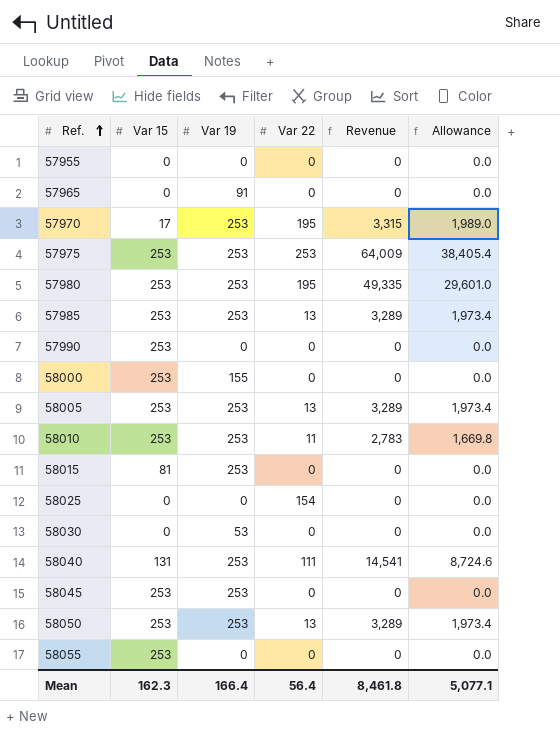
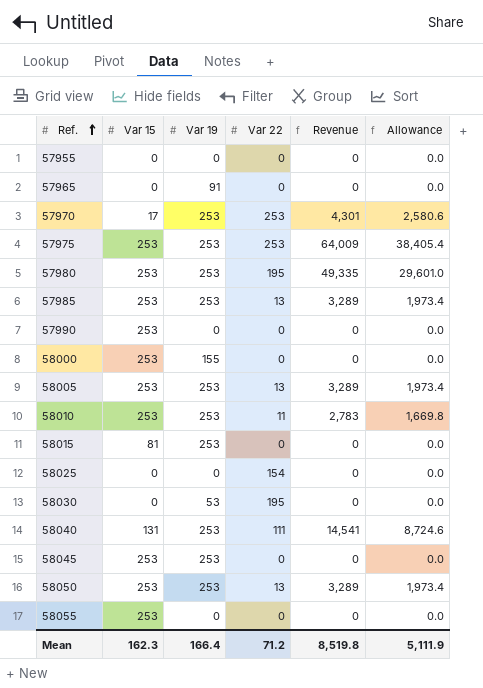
57970 | Var 22: 195 -> 253
57970 | Revenue: 3,315 -> 4,301
57970 | Allowance: 1,989.0 -> 2,580.6
58030 | Var 22: 0 -> 195
Mean | Var 22: 56.4 -> 71.2
Mean | Revenue: 8,461.8 -> 8,519.8
Mean | Allowance: 5,077.1 -> 5,111.9

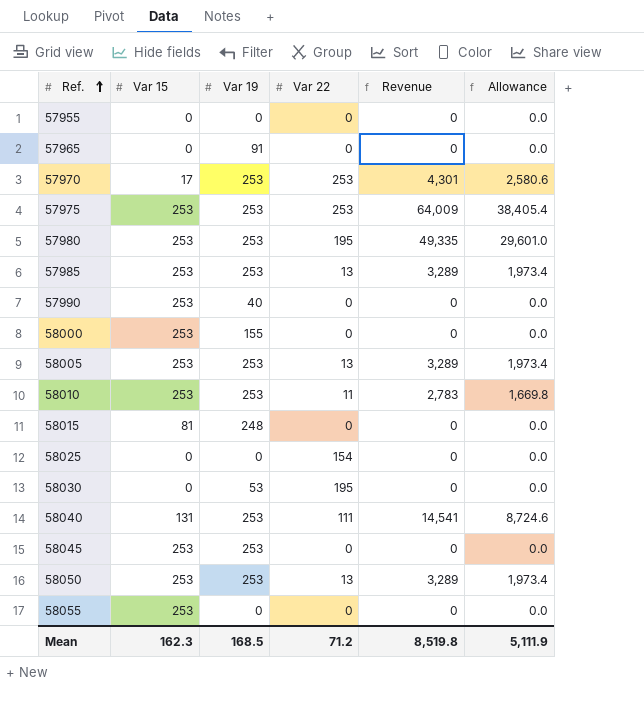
57990 | Var 19: 0 -> 40
58015 | Var 19: 253 -> 248
Mean | Var 19: 166.4 -> 168.5

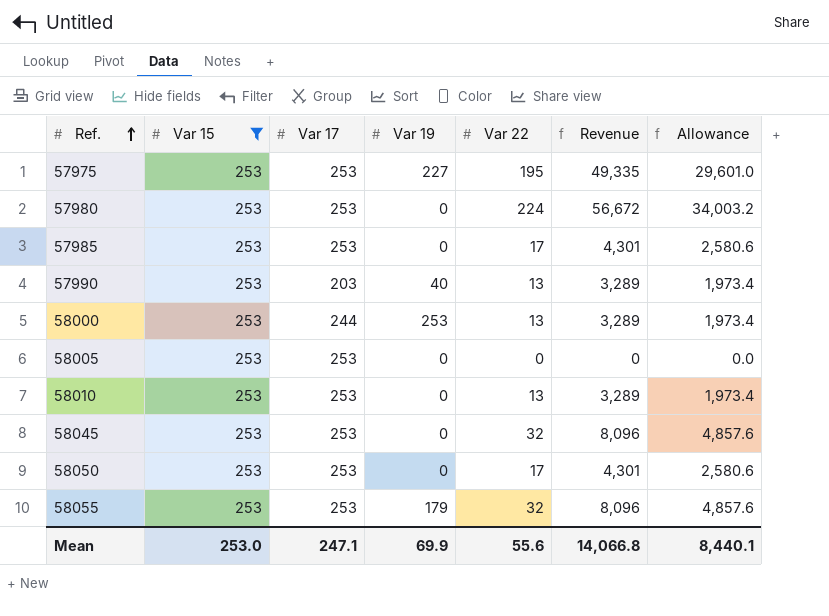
filter: none -> Var 15 = 253
column Var 17 | position: none -> 3
57975 | Var 19: 253 -> 227
57975 | Var 22: 253 -> 195
57975 | Revenue: 64,009 -> 49,335
57975 | Allowance: 38,405.4 -> 29,601.0
57980 | Var 19: 253 -> 0
57980 | Var 22: 195 -> 224
57980 | Revenue: 49,335 -> 56,672
57980 | Allowance: 29,601.0 -> 34,003.2
57985 | Var 19: 253 -> 0
57985 | Var 22: 13 -> 17
57985 | Revenue: 3,289 -> 4,301
57985 | Allowance: 1,973.4 -> 2,580.6
57990 | Var 22: 0 -> 13
57990 | Revenue: 0 -> 3,289
57990 | Allowance: 0.0 -> 1,973.4
58000 | Var 19: 155 -> 253
58000 | Var 22: 0 -> 13
58000 | Revenue: 0 -> 3,289
58000 | Allowance: 0.0 -> 1,973.4
58005 | Var 19: 253 -> 0
58005 | Var 22: 13 -> 0
58005 | Revenue: 3,289 -> 0
58005 | Allowance: 1,973.4 -> 0.0
58010 | Var 19: 253 -> 0
58010 | Var 22: 11 -> 13
58010 | Revenue: 2,783 -> 3,289
58010 | Allowance: 1,669.8 -> 1,973.4
58045 | Var 19: 253 -> 0
58045 | Var 22: 0 -> 32
58045 | Revenue: 0 -> 8,096
58045 | Allowance: 0.0 -> 4,857.6
58050 | Var 19: 253 -> 0
58050 | Var 22: 13 -> 17
58050 | Revenue: 3,289 -> 4,301
58050 | Allowance: 1,973.4 -> 2,580.6
58055 | Var 19: 0 -> 179
58055 | Var 22: 0 -> 32
58055 | Revenue: 0 -> 8,096
58055 | Allowance: 0.0 -> 4,857.6
Mean | Var 15: 162.3 -> 253.0
Mean | Var 19: 168.5 -> 69.9
Mean | Var 22: 71.2 -> 55.6
Mean | Revenue: 8,519.8 -> 14,066.8
Mean | Allowance: 5,111.9 -> 8,440.1

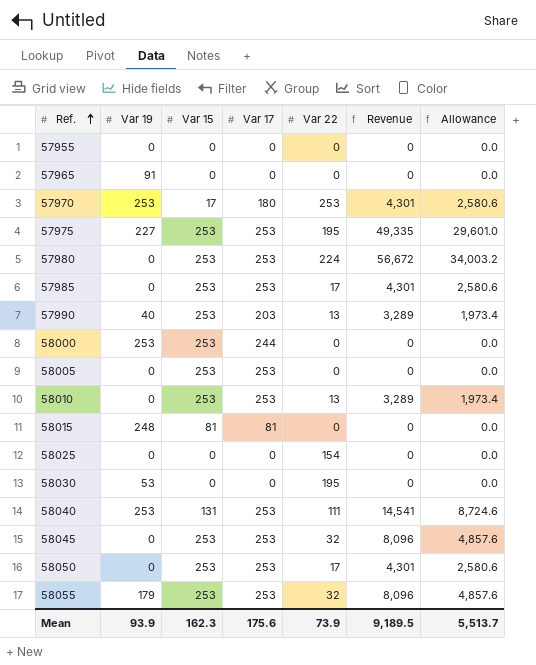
filter: Var 15 = 253 -> none
column Var 19 | position: 4 -> 2
58000 | Var 22: 13 -> 0
58000 | Revenue: 3,289 -> 0
58000 | Allowance: 1,973.4 -> 0.0
Mean | Var 19: 69.9 -> 93.9
Mean | Var 15: 253.0 -> 162.3
Mean | Var 17: 247.1 -> 175.6
Mean | Var 22: 55.6 -> 73.9
Mean | Revenue: 14,066.8 -> 9,189.5
Mean | Allowance: 8,440.1 -> 5,513.7

